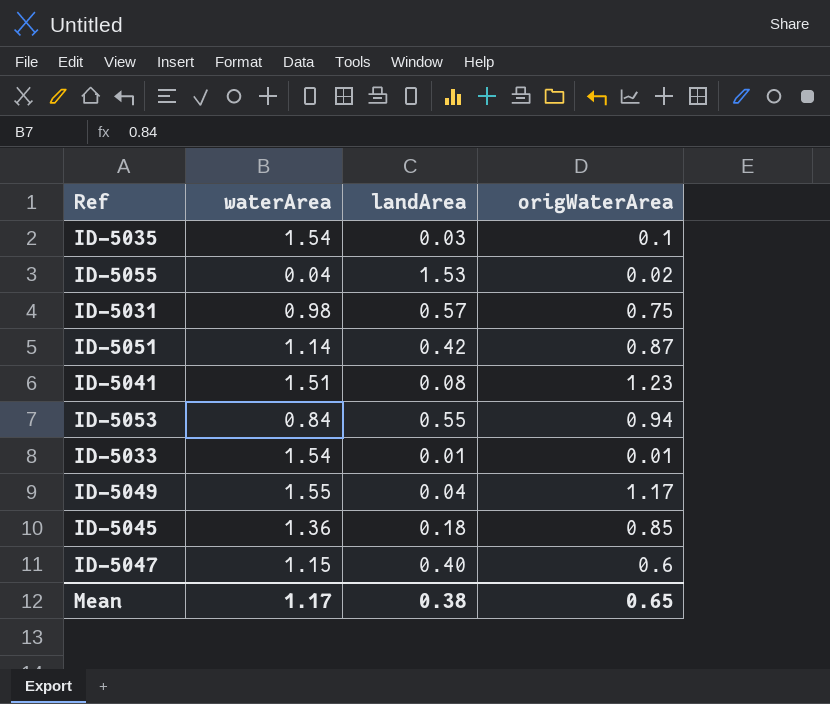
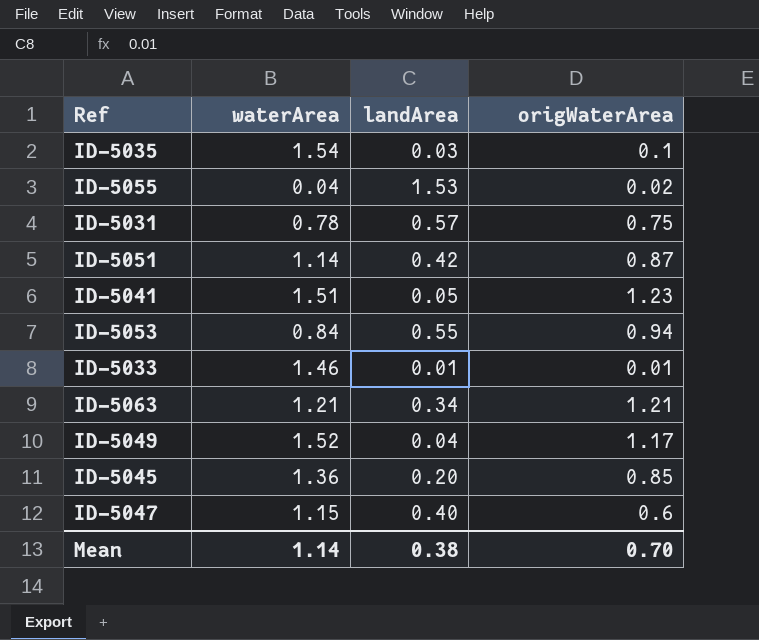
ID-5031 | waterArea: 0.98 -> 0.78
ID-5041 | landArea: 0.08 -> 0.05
ID-5033 | waterArea: 1.54 -> 1.46
row ID-5063: none -> 1.21 | 0.34 | 1.21
ID-5049 | waterArea: 1.55 -> 1.52
ID-5045 | landArea: 0.18 -> 0.20
Mean | waterArea: 1.17 -> 1.14
Mean | origWaterArea: 0.65 -> 0.70

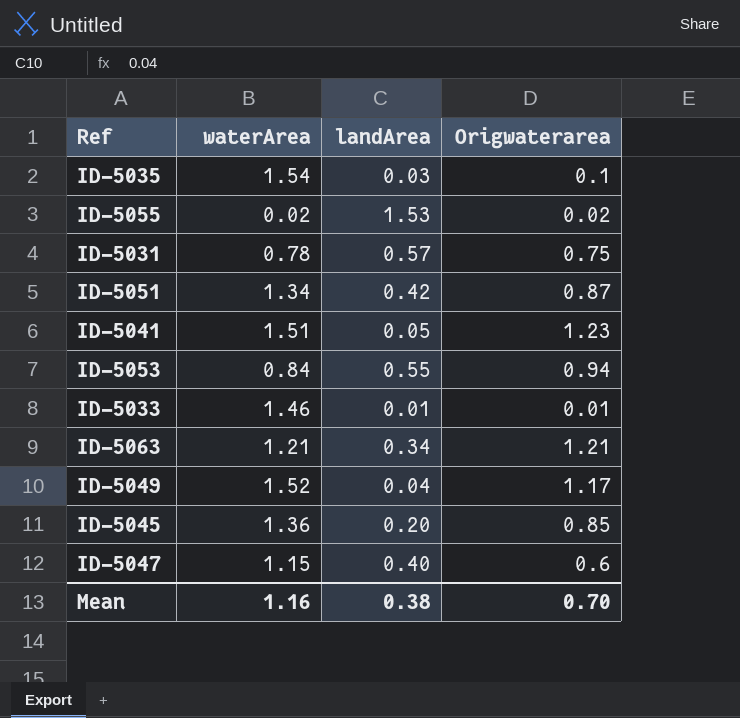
column name: origWaterArea -> Origwaterarea
ID-5055 | waterArea: 0.04 -> 0.02
ID-5051 | waterArea: 1.14 -> 1.34
Mean | waterArea: 1.14 -> 1.16

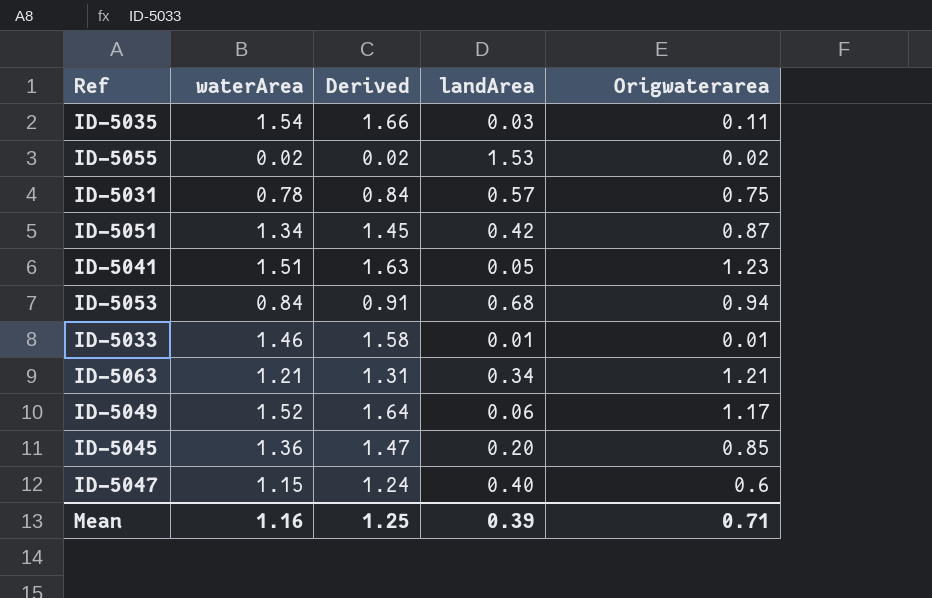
column Derived | formula: none -> [waterArea] * 1.08
ID-5035 | Origwaterarea: 0.1 -> 0.11
ID-5053 | landArea: 0.55 -> 0.68
ID-5049 | landArea: 0.04 -> 0.06
Mean | landArea: 0.38 -> 0.39
Mean | Origwaterarea: 0.70 -> 0.71

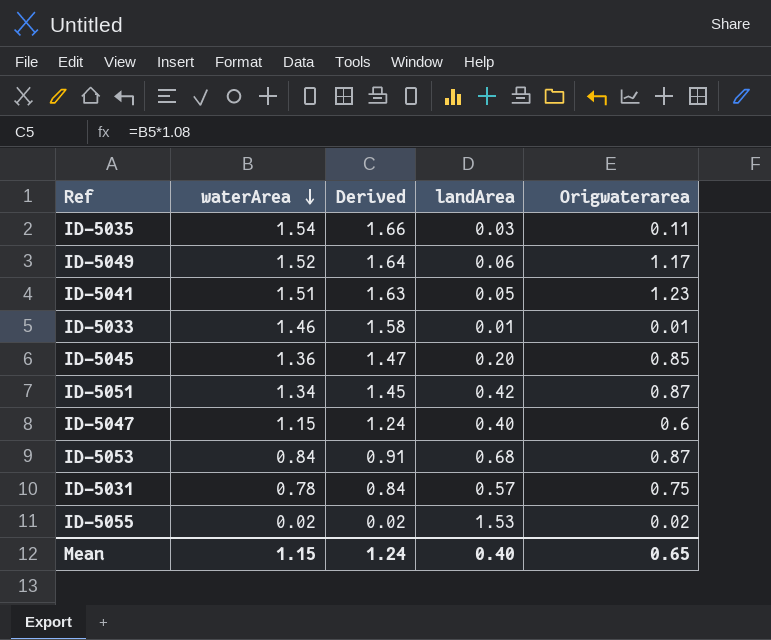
row order: none -> waterArea descending
row ID-5063: 1.21 | 1.31 | 0.34 | 1.21 -> none
ID-5053 | Origwaterarea: 0.94 -> 0.87
Mean | waterArea: 1.16 -> 1.15
Mean | Derived: 1.25 -> 1.24
Mean | landArea: 0.39 -> 0.40
Mean | Origwaterarea: 0.71 -> 0.65

